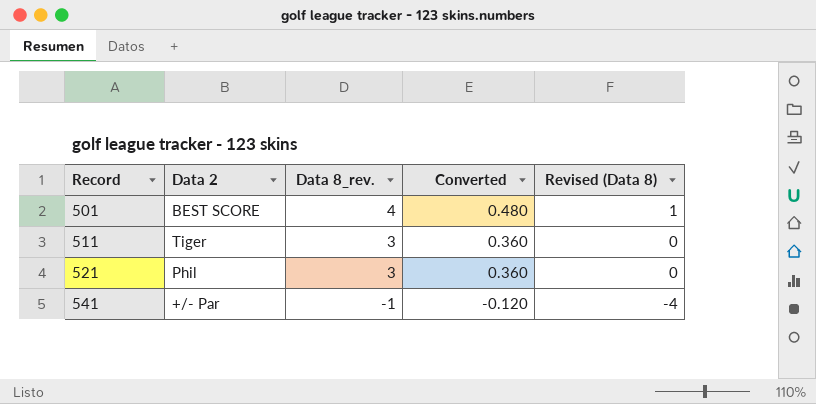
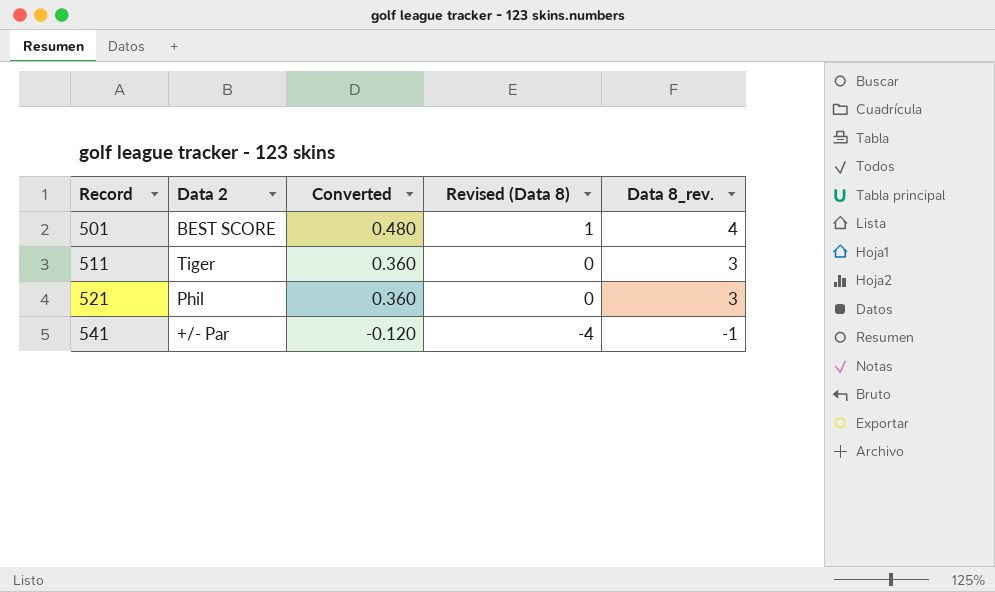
column Data 8_rev. | position: 3 -> 5

